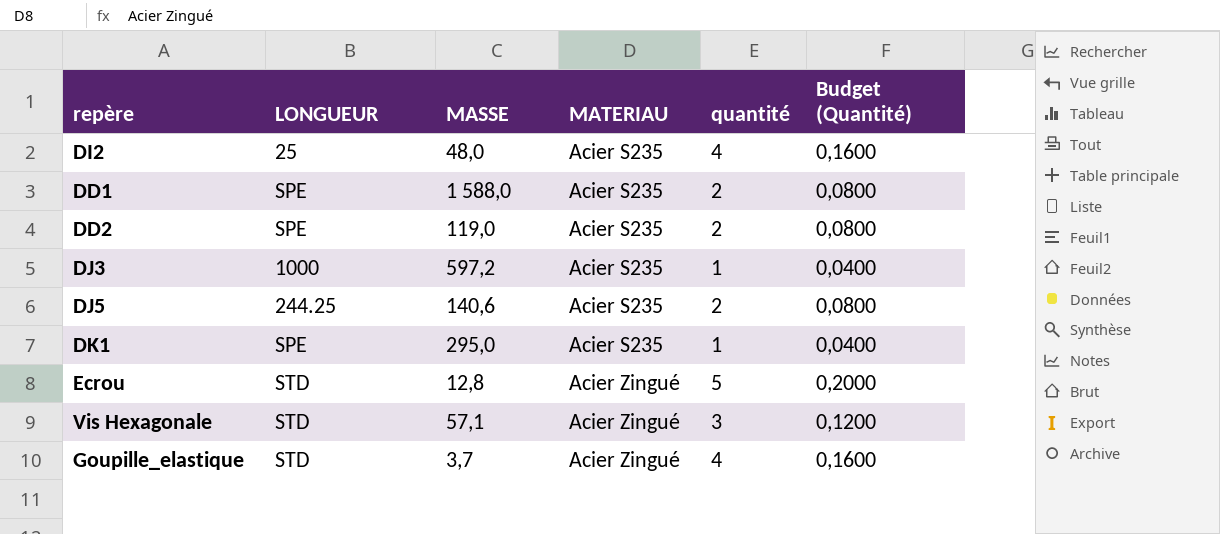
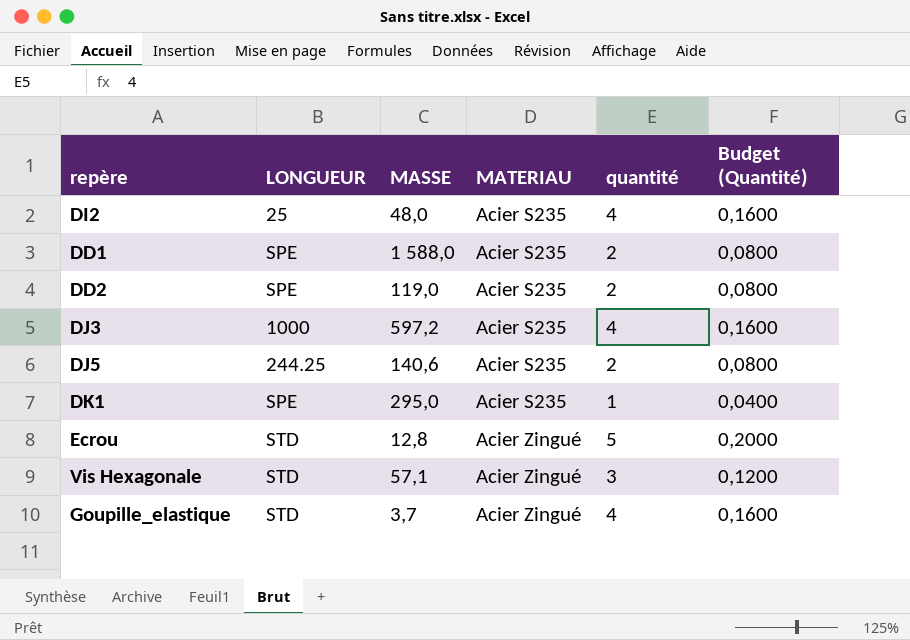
DJ3 | quantité: 1 -> 4
DJ3 | Budget (Quantité): 0,0400 -> 0,1600

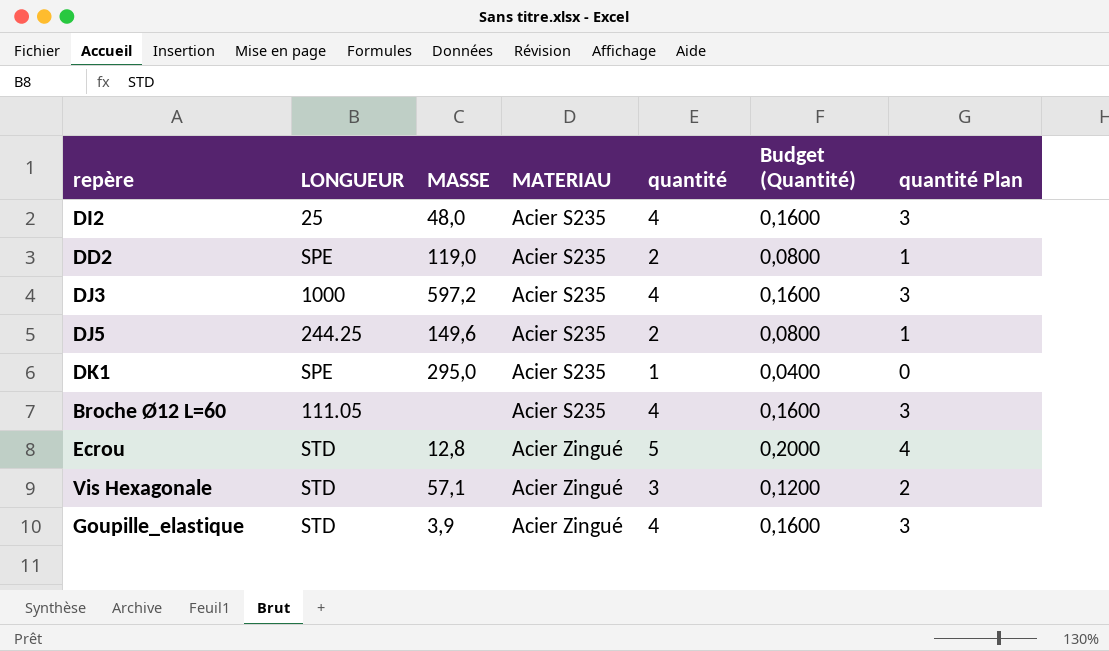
column quantité Plan | formula: none -> [quantité] - 1
row DD1: SPE | 1 588,0 | Acier S235 | 2 | 0,0800 -> none
DJ5 | MASSE: 140,6 -> 149,6
row Broche Ø12 L=60: none -> 111.05 | none | Acier S235 | 4 | 0,1600 | 3
Goupille_elastique | MASSE: 3,7 -> 3,9

